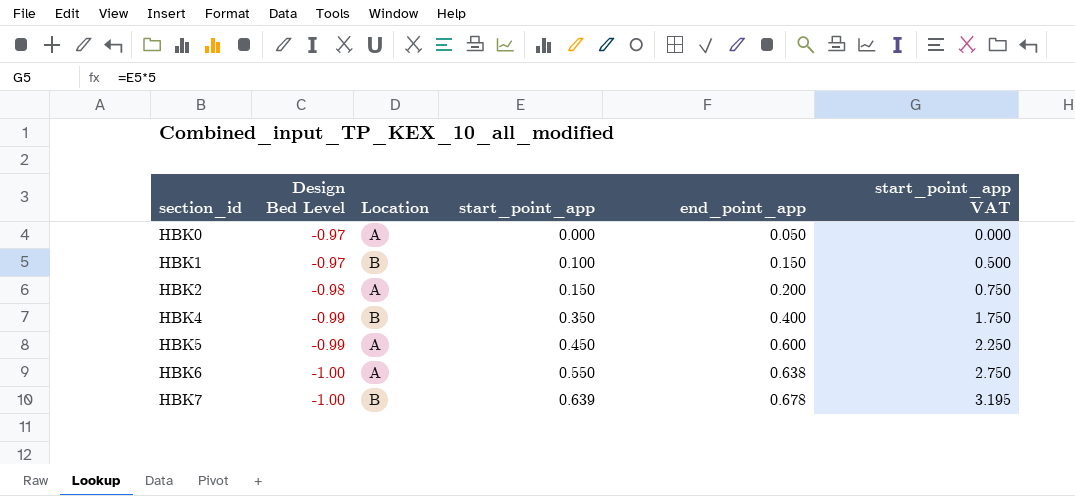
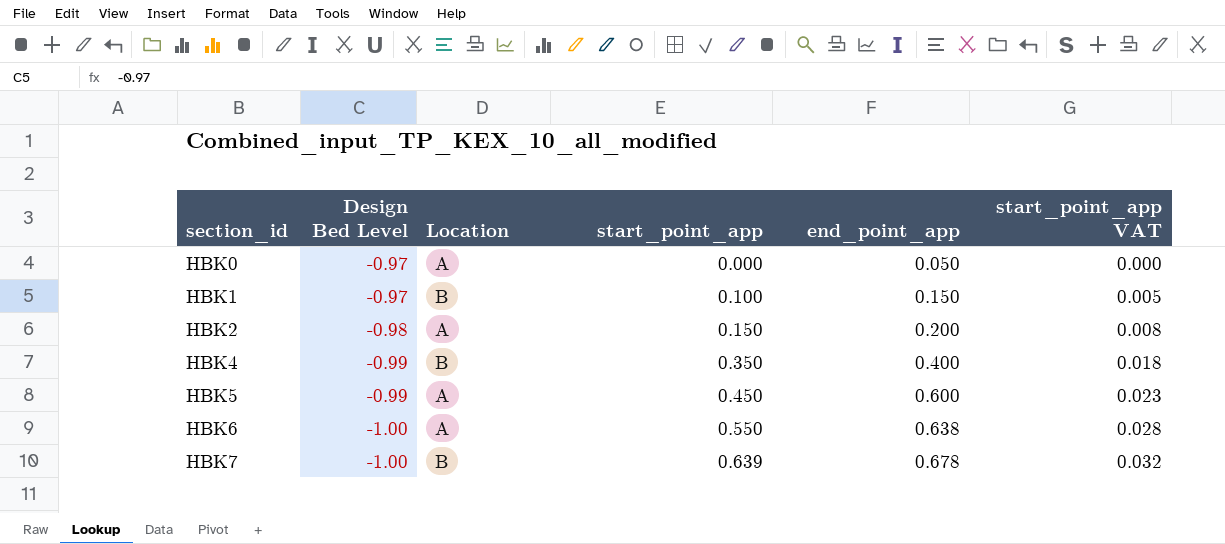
column start_point_app VAT | formula: [start_point_app] * 5 -> [start_point_app] * 0.05

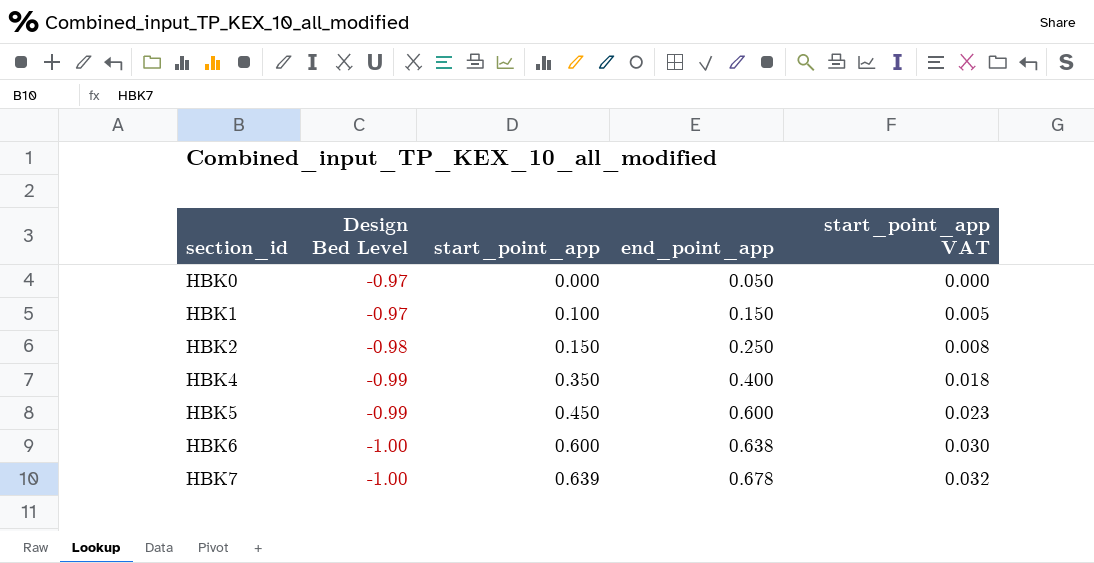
column Location | position: 3 -> none
HBK2 | end_point_app: 0.200 -> 0.250
HBK6 | start_point_app: 0.550 -> 0.600
HBK6 | start_point_app VAT: 0.028 -> 0.030

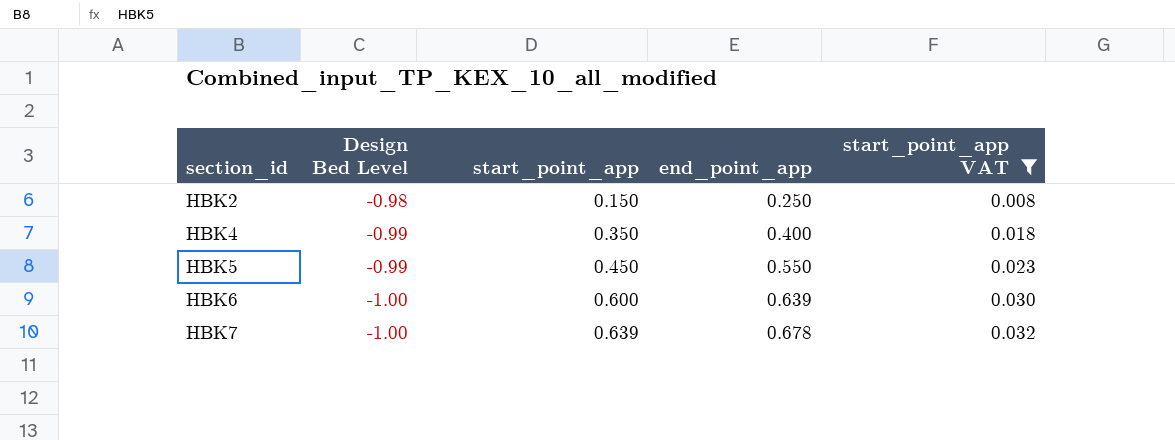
filter: none -> start_point_app VAT >= 0.008
HBK5 | end_point_app: 0.600 -> 0.550
HBK6 | end_point_app: 0.638 -> 0.639

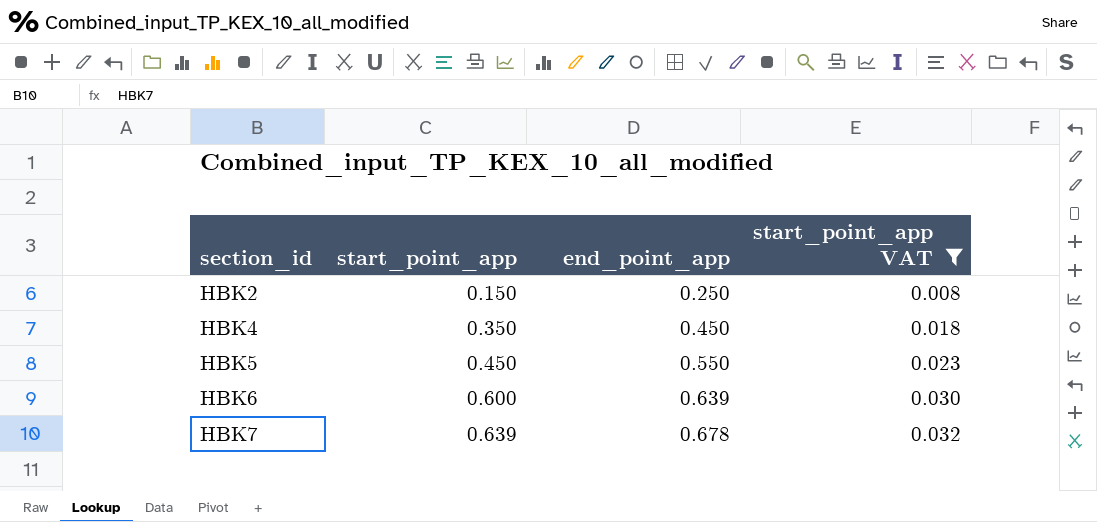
column Design Bed Level | position: 2 -> none
HBK4 | end_point_app: 0.400 -> 0.450

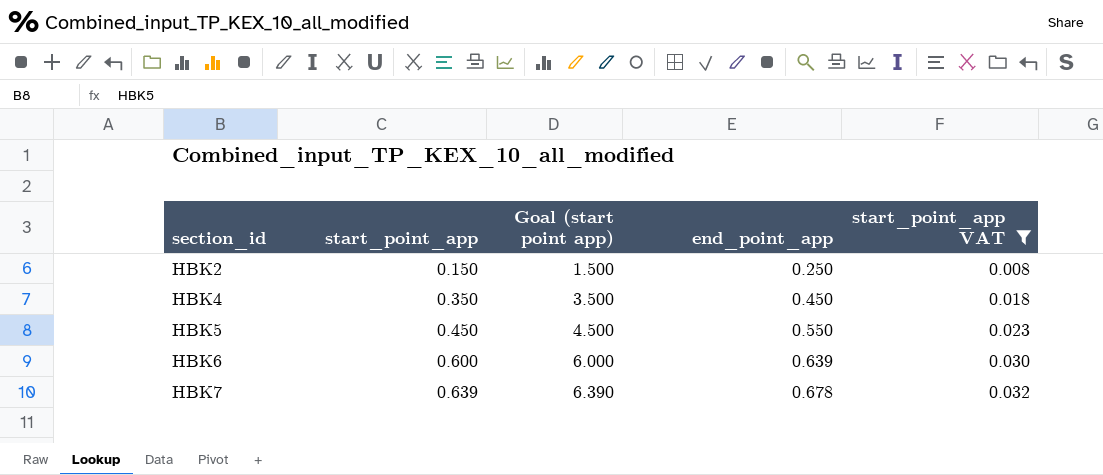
column Goal (start point app) | formula: none -> [start_point_app] * 10

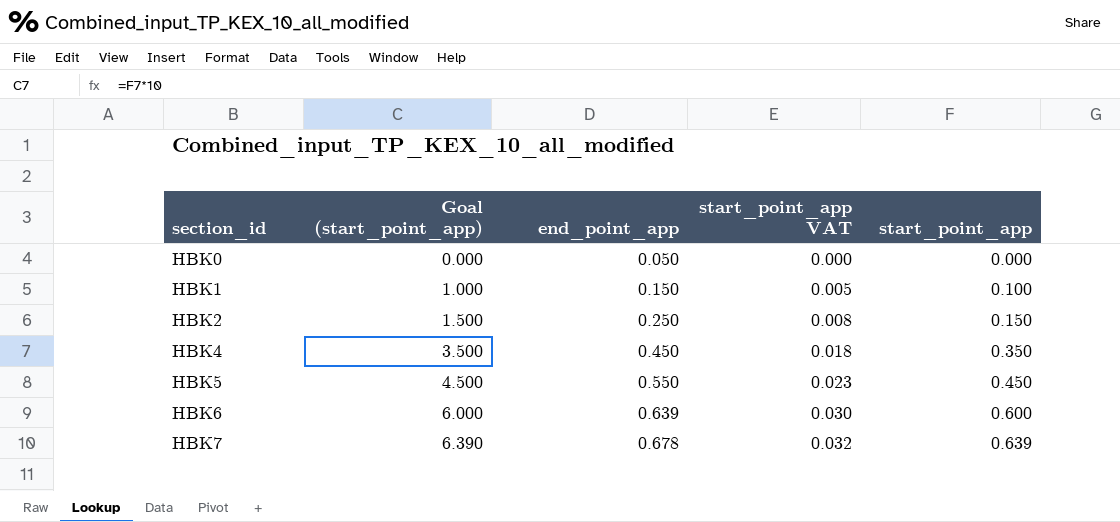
filter: start_point_app VAT >= 0.008 -> none
column name: Goal (start point app) -> Goal (start_point_app)
column start_point_app | position: 2 -> 5

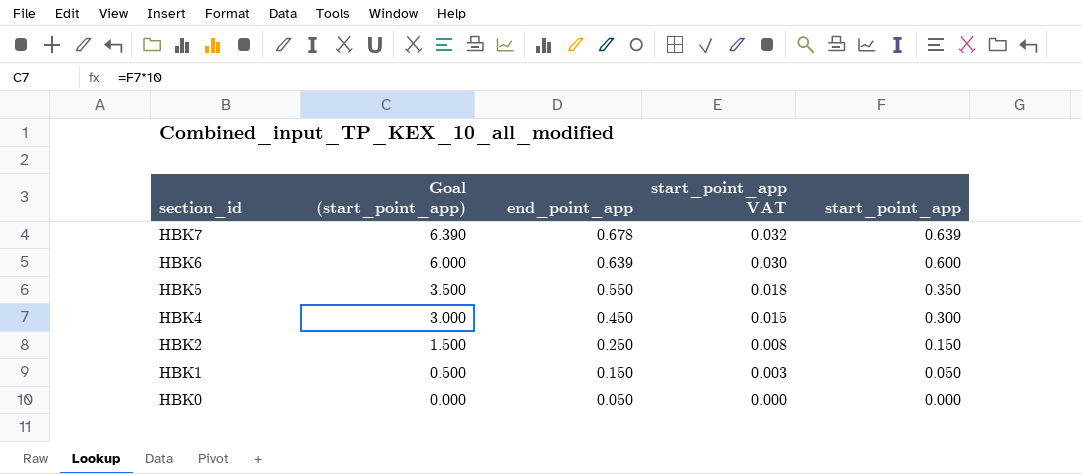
row order: section_id ascending -> section_id descending
HBK5 | Goal (start_point_app): 4.500 -> 3.500
HBK5 | start_point_app VAT: 0.023 -> 0.018
HBK5 | start_point_app: 0.450 -> 0.350
HBK4 | Goal (start_point_app): 3.500 -> 3.000
HBK4 | start_point_app VAT: 0.018 -> 0.015
HBK4 | start_point_app: 0.350 -> 0.300
HBK1 | Goal (start_point_app): 1.000 -> 0.500
HBK1 | start_point_app VAT: 0.005 -> 0.003
HBK1 | start_point_app: 0.100 -> 0.050

